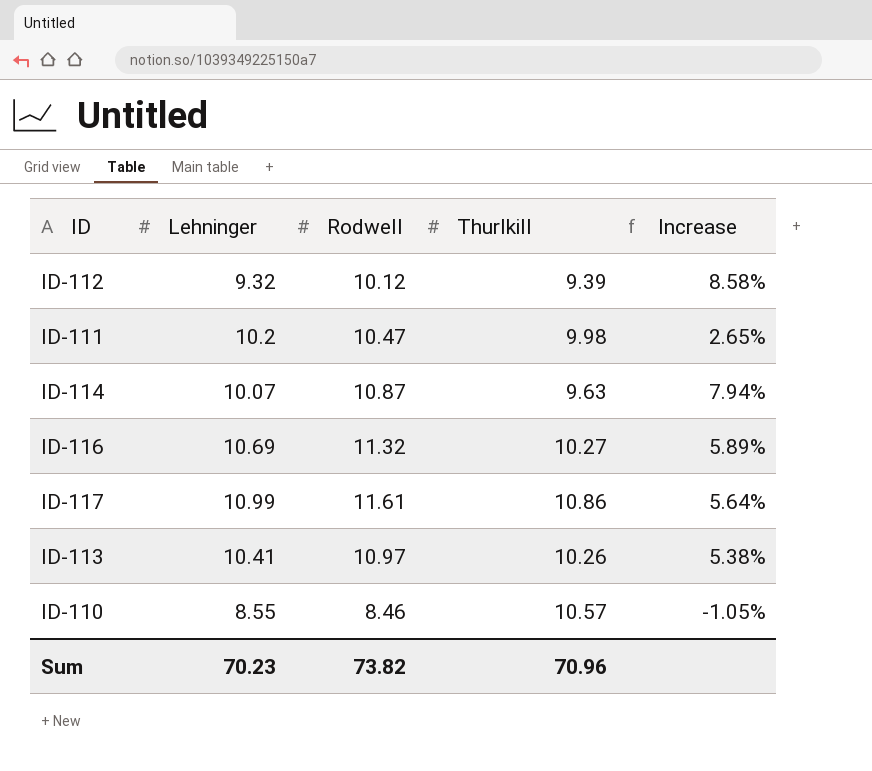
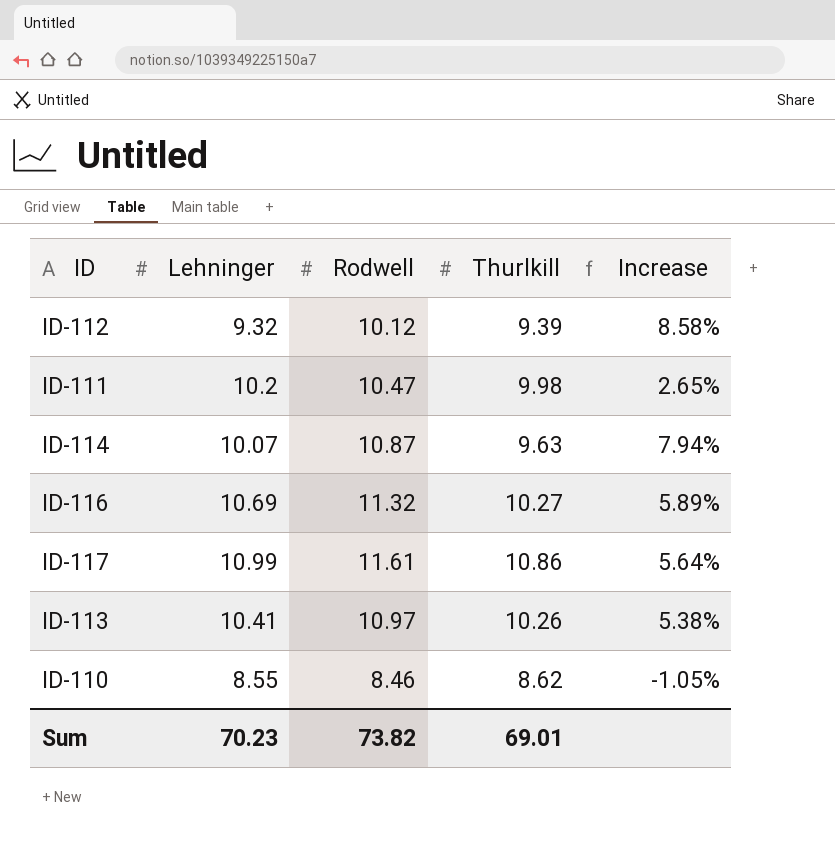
ID-110 | Thurlkill: 10.57 -> 8.62
Sum | Thurlkill: 70.96 -> 69.01

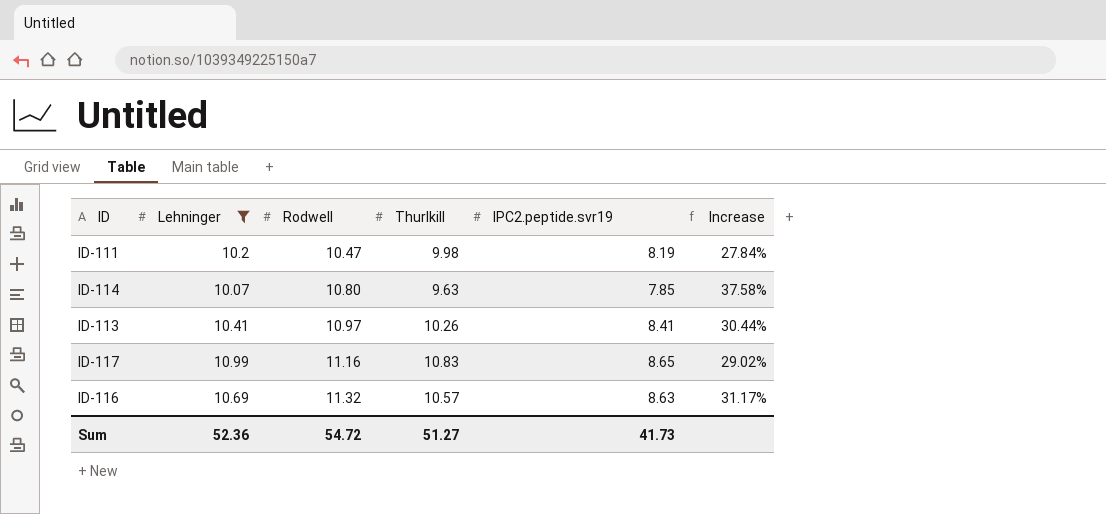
filter: none -> Lehninger >= 10.07
row order: none -> Rodwell ascending
column IPC2.peptide.svr19 | position: none -> 5
column Increase | formula: ([Rodwell] - [Lehninger]) / [Lehninger] -> ([Rodwell] - [IPC2.peptide.svr19]) / [IPC2.peptide.svr19]
ID-114 | Rodwell: 10.87 -> 10.80
ID-117 | Rodwell: 11.61 -> 11.16
ID-117 | Thurlkill: 10.86 -> 10.83
ID-116 | Thurlkill: 10.27 -> 10.57
Sum | Lehninger: 70.23 -> 52.36
Sum | Rodwell: 73.82 -> 54.72
Sum | Thurlkill: 69.01 -> 51.27

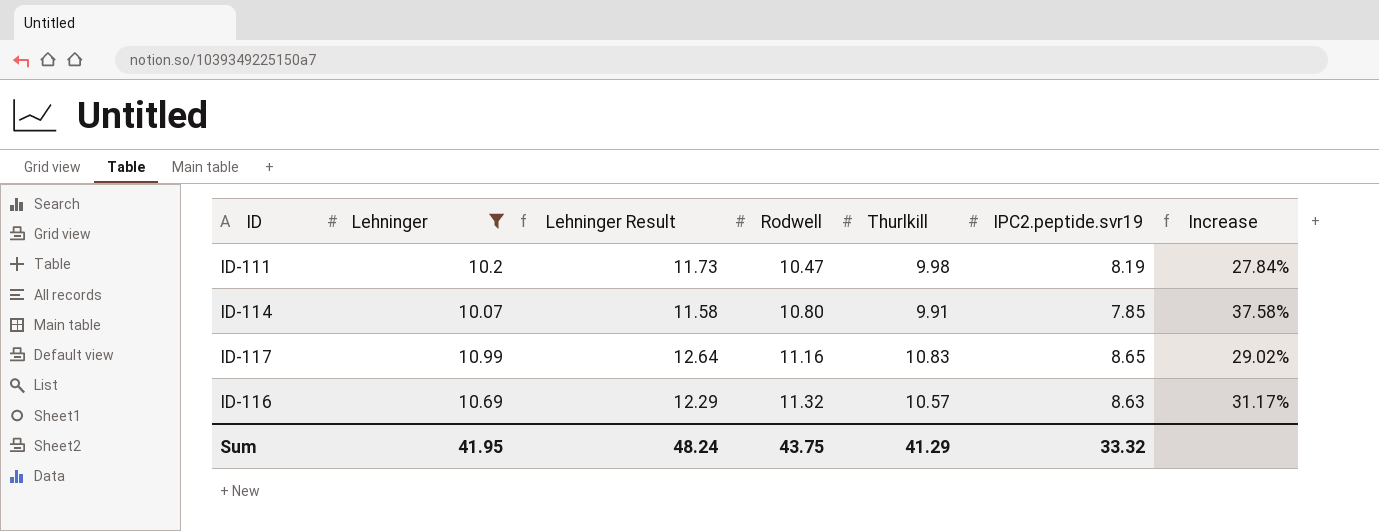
column Lehninger Result | formula: none -> [Lehninger] * 1.15
row ID-113: 10.41 | 10.97 | 10.26 | 8.41 | 30.44% -> none
ID-114 | Thurlkill: 9.63 -> 9.91
Sum | Lehninger: 52.36 -> 41.95
Sum | Rodwell: 54.72 -> 43.75
Sum | Thurlkill: 51.27 -> 41.29
Sum | IPC2.peptide.svr19: 41.73 -> 33.32

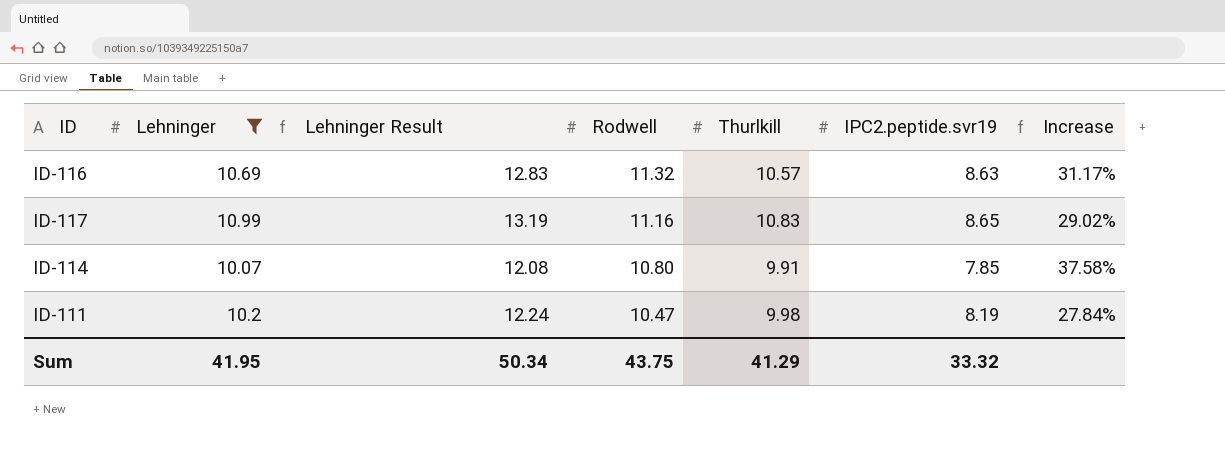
row order: Rodwell ascending -> Rodwell descending
column Lehninger Result | formula: [Lehninger] * 1.15 -> [Lehninger] * 1.2
Sum | Lehninger Result: 48.24 -> 50.34

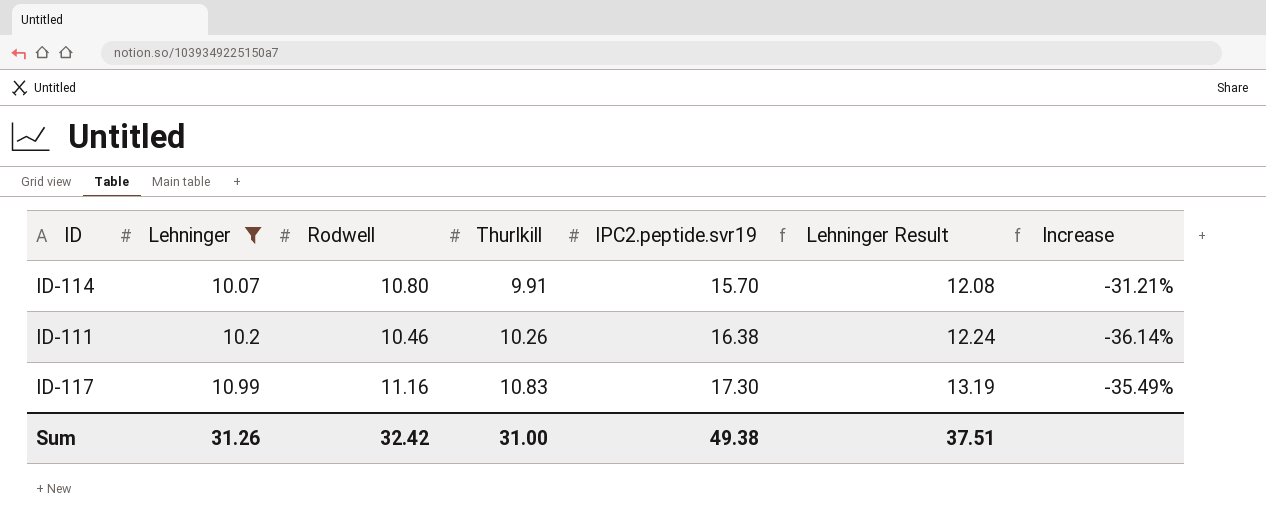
row order: Rodwell descending -> Lehninger ascending
column Lehninger Result | position: 3 -> 6
row ID-116: 10.69 | 12.83 | 11.32 | 10.57 | 8.63 | 31.17% -> none
ID-114 | IPC2.peptide.svr19: 7.85 -> 15.70
ID-114 | Increase: 37.58% -> -31.21%
ID-111 | Rodwell: 10.47 -> 10.46
ID-111 | Thurlkill: 9.98 -> 10.26
ID-111 | IPC2.peptide.svr19: 8.19 -> 16.38
ID-111 | Increase: 27.84% -> -36.14%
ID-117 | IPC2.peptide.svr19: 8.65 -> 17.30
ID-117 | Increase: 29.02% -> -35.49%
Sum | Lehninger: 41.95 -> 31.26
Sum | Rodwell: 43.75 -> 32.42
Sum | Thurlkill: 41.29 -> 31.00
Sum | IPC2.peptide.svr19: 33.32 -> 49.38
Sum | Lehninger Result: 50.34 -> 37.51

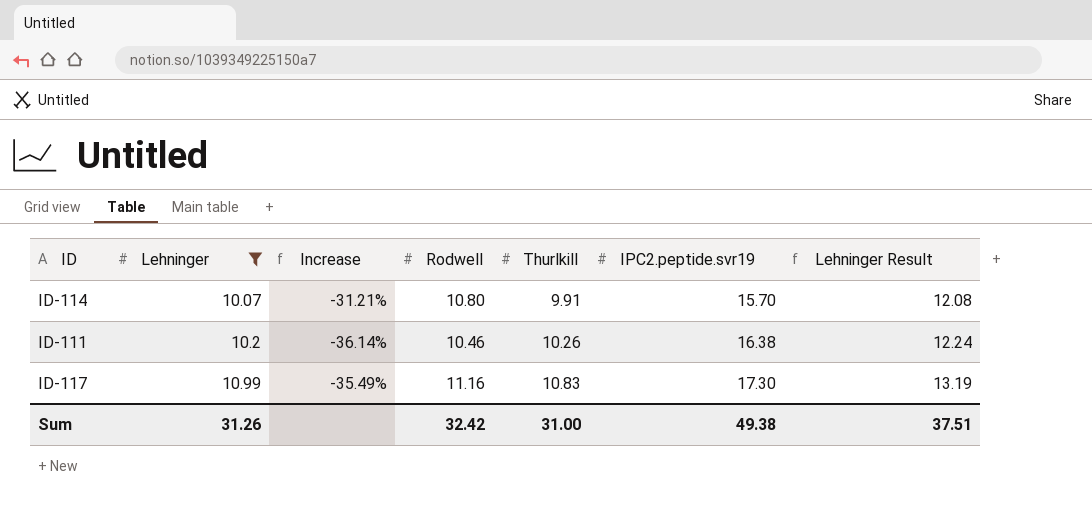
column Increase | position: 7 -> 3

